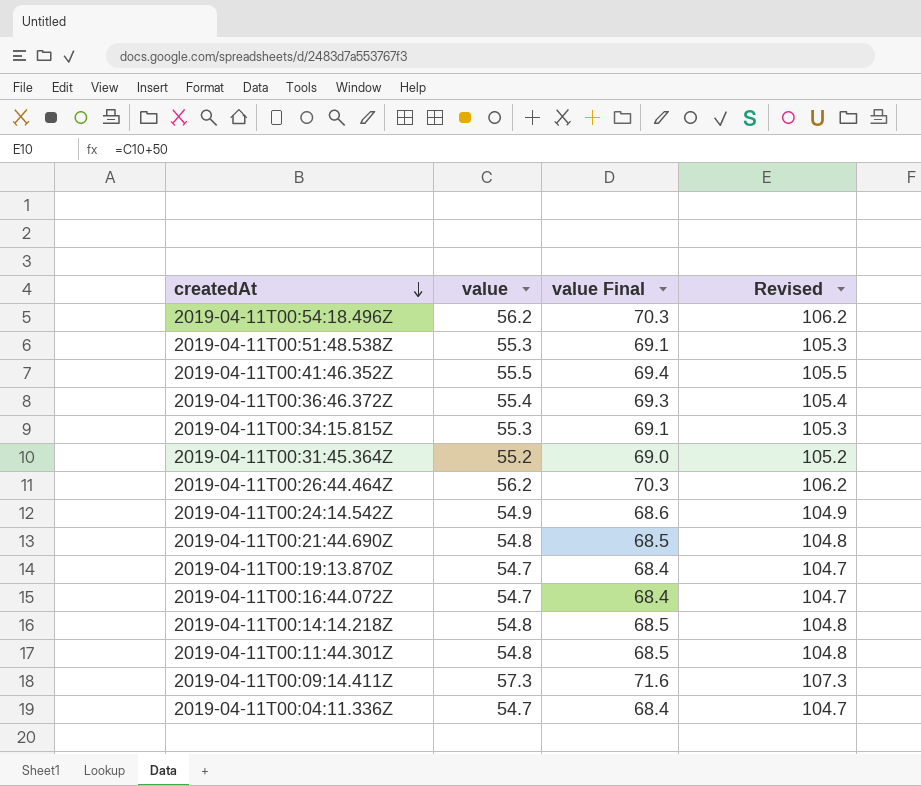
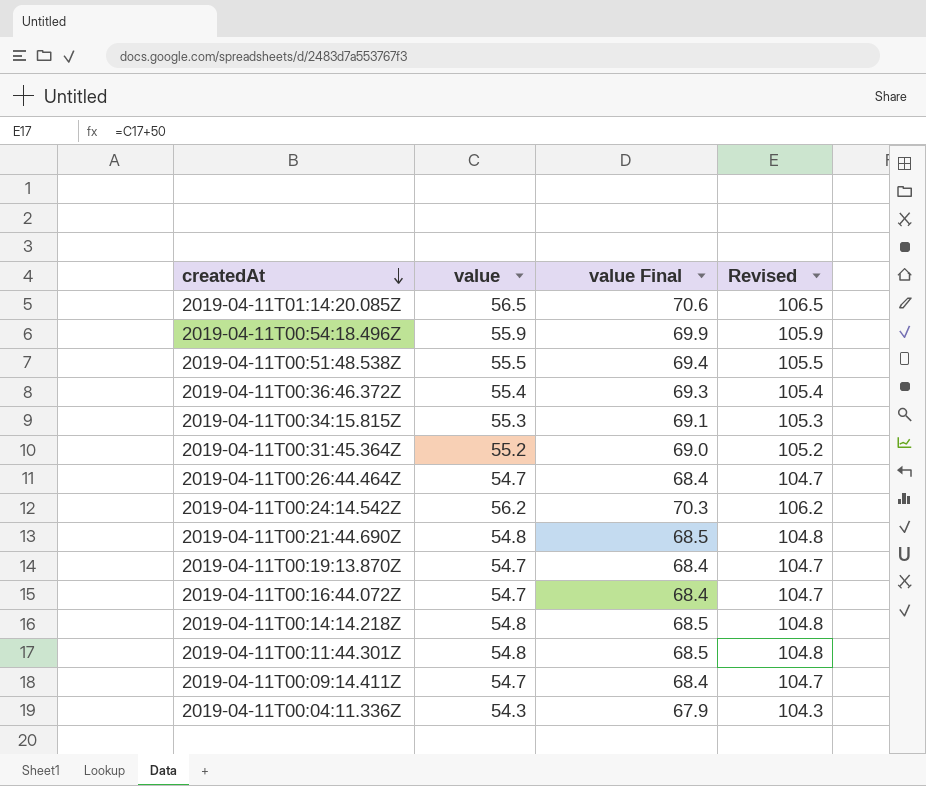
row 2019-04-11T00:41:46.352Z: 55.5 | 69.4 | 105.5 -> none
row 2019-04-11T01:14:20.085Z: none -> 56.5 | 70.6 | 106.5
2019-04-11T00:54:18.496Z | value: 56.2 -> 55.9
2019-04-11T00:54:18.496Z | value Final: 70.3 -> 69.9
2019-04-11T00:54:18.496Z | Revised: 106.2 -> 105.9
2019-04-11T00:51:48.538Z | value: 55.3 -> 55.5
2019-04-11T00:51:48.538Z | value Final: 69.1 -> 69.4
2019-04-11T00:51:48.538Z | Revised: 105.3 -> 105.5
2019-04-11T00:26:44.464Z | value: 56.2 -> 54.7
2019-04-11T00:26:44.464Z | value Final: 70.3 -> 68.4
2019-04-11T00:26:44.464Z | Revised: 106.2 -> 104.7
2019-04-11T00:24:14.542Z | value: 54.9 -> 56.2
2019-04-11T00:24:14.542Z | value Final: 68.6 -> 70.3
2019-04-11T00:24:14.542Z | Revised: 104.9 -> 106.2
2019-04-11T00:09:14.411Z | value: 57.3 -> 54.7
2019-04-11T00:09:14.411Z | value Final: 71.6 -> 68.4
2019-04-11T00:09:14.411Z | Revised: 107.3 -> 104.7
2019-04-11T00:04:11.336Z | value: 54.7 -> 54.3
2019-04-11T00:04:11.336Z | value Final: 68.4 -> 67.9
2019-04-11T00:04:11.336Z | Revised: 104.7 -> 104.3

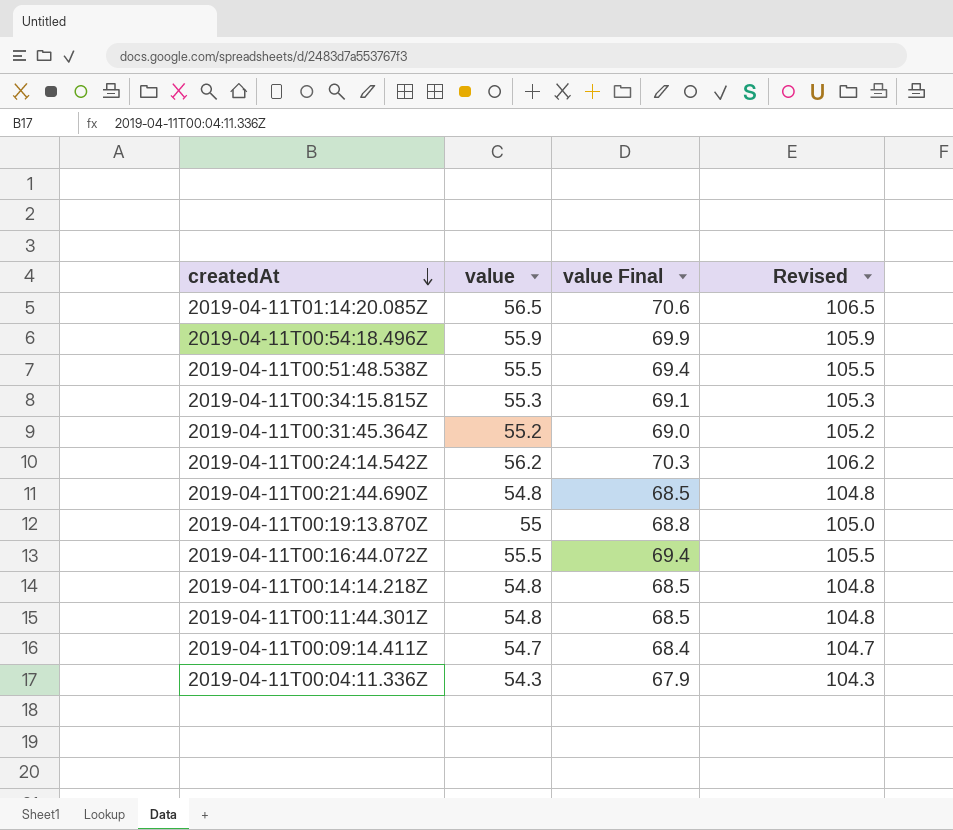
row 2019-04-11T00:36:46.372Z: 55.4 | 69.3 | 105.4 -> none
row 2019-04-11T00:26:44.464Z: 54.7 | 68.4 | 104.7 -> none
2019-04-11T00:19:13.870Z | value: 54.7 -> 55
2019-04-11T00:19:13.870Z | value Final: 68.4 -> 68.8
2019-04-11T00:19:13.870Z | Revised: 104.7 -> 105.0
2019-04-11T00:16:44.072Z | value: 54.7 -> 55.5
2019-04-11T00:16:44.072Z | value Final: 68.4 -> 69.4
2019-04-11T00:16:44.072Z | Revised: 104.7 -> 105.5

